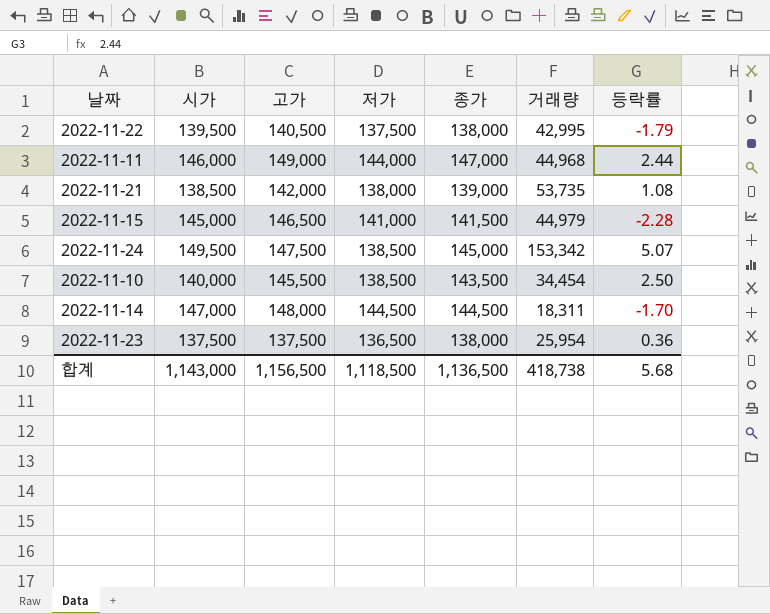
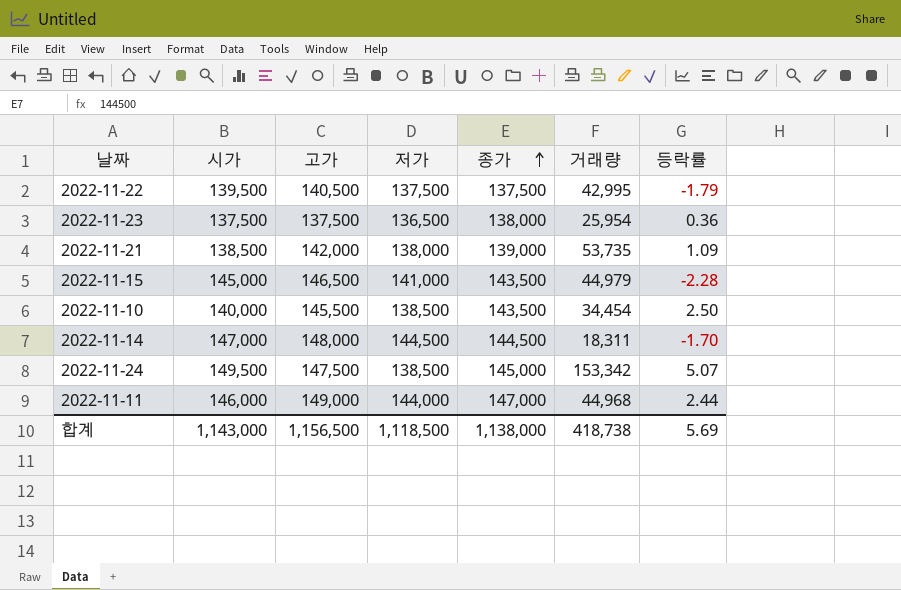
row order: none -> 종가 ascending
2022-11-22 | 종가: 138,000 -> 137,500
2022-11-21 | 등락률: 1.08 -> 1.09
2022-11-15 | 종가: 141,500 -> 143,500
합계 | 종가: 1,136,500 -> 1,138,000
합계 | 등락률: 5.68 -> 5.69

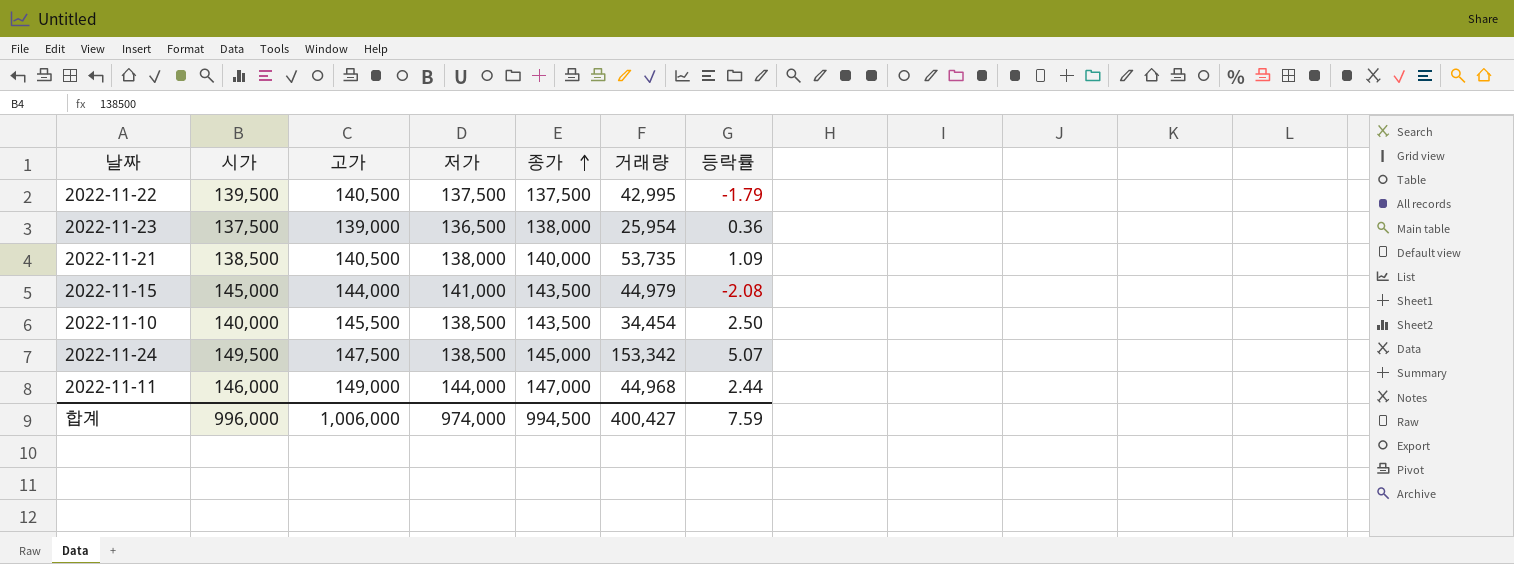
row 2022-11-14: 147,000 | 148,000 | 144,500 | 144,500 | 18,311 | -1.70 -> none
2022-11-23 | 고가: 137,500 -> 139,000
2022-11-21 | 고가: 142,000 -> 140,500
2022-11-21 | 종가: 139,000 -> 140,000
2022-11-15 | 고가: 146,500 -> 144,000
2022-11-15 | 등락률: -2.28 -> -2.08
합계 | 시가: 1,143,000 -> 996,000
합계 | 고가: 1,156,500 -> 1,006,000
합계 | 저가: 1,118,500 -> 974,000
합계 | 종가: 1,138,000 -> 994,500
합계 | 거래량: 418,738 -> 400,427
합계 | 등락률: 5.69 -> 7.59

